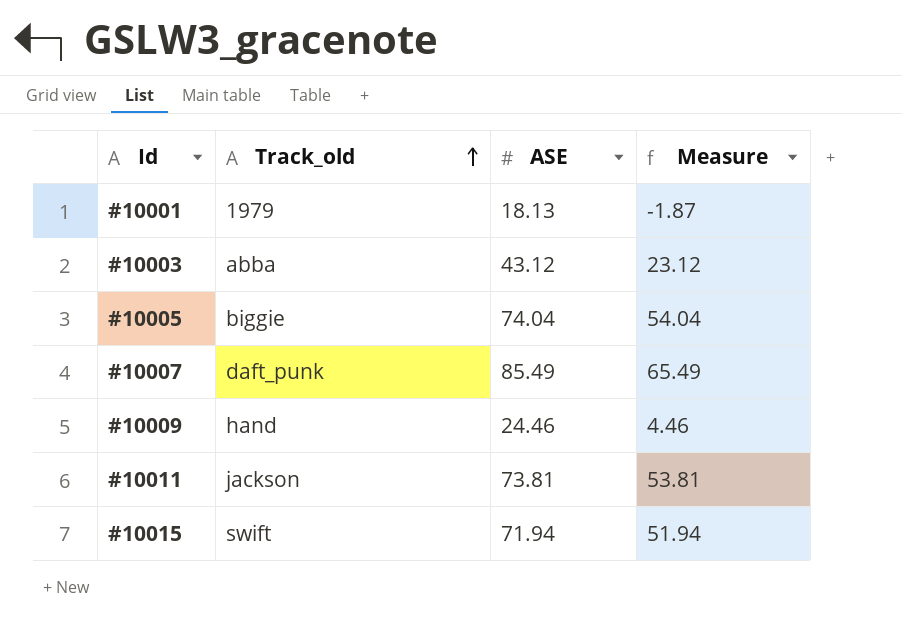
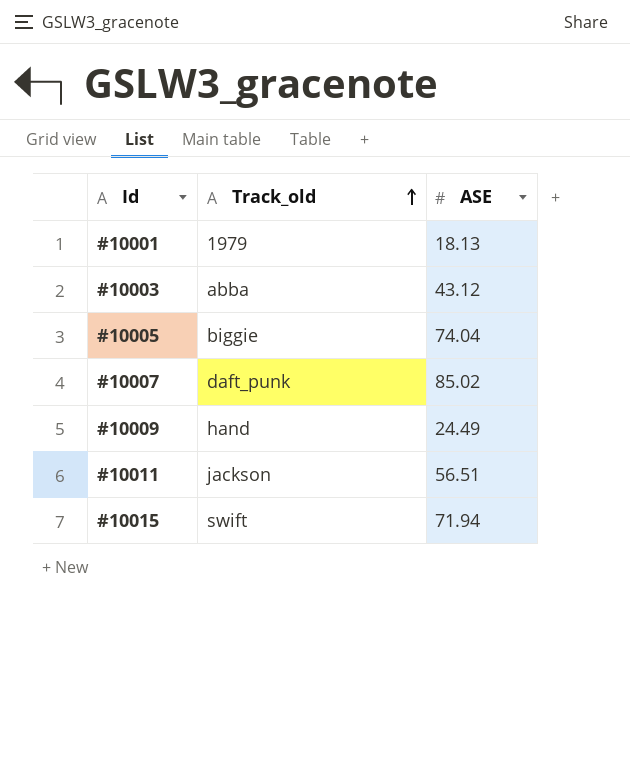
column Measure | formula: [ASE] - 20 -> none
#10007 | ASE: 85.49 -> 85.02
#10009 | ASE: 24.46 -> 24.49
#10011 | ASE: 73.81 -> 56.51

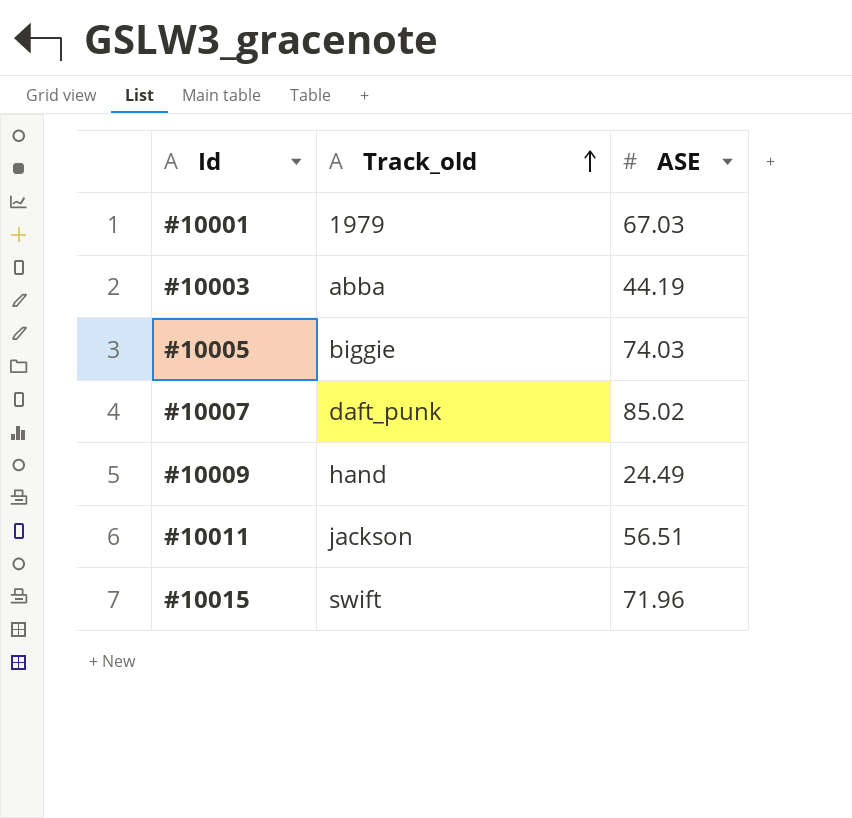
#10001 | ASE: 18.13 -> 67.03
#10003 | ASE: 43.12 -> 44.19
#10005 | ASE: 74.04 -> 74.03
#10015 | ASE: 71.94 -> 71.96

